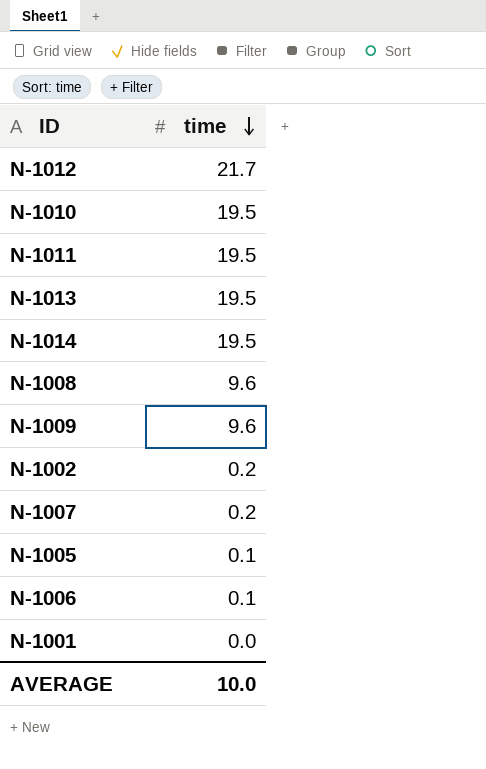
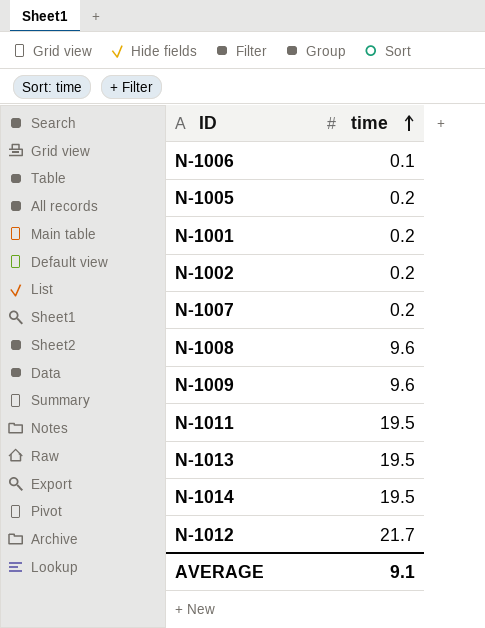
row order: time descending -> time ascending
row N-1010: 19.5 -> none
N-1005 | time: 0.1 -> 0.2
N-1001 | time: 0.0 -> 0.2
AVERAGE | time: 10.0 -> 9.1

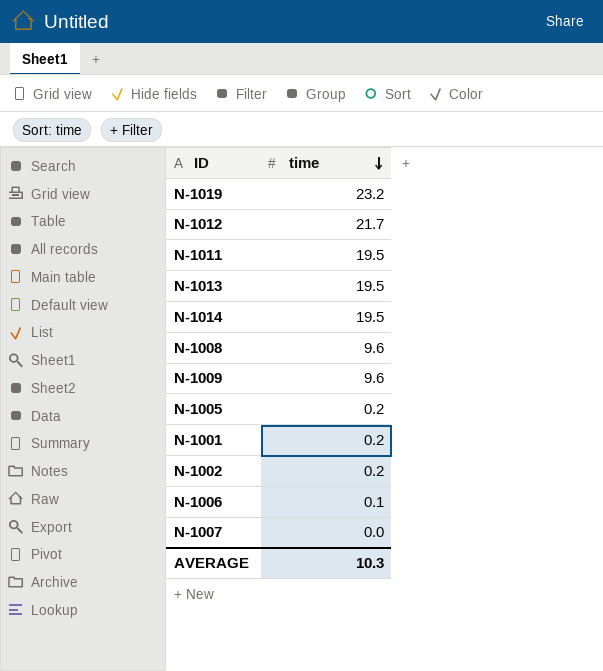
row order: time ascending -> time descending
row N-1019: none -> 23.2
N-1007 | time: 0.2 -> 0.0
AVERAGE | time: 9.1 -> 10.3

